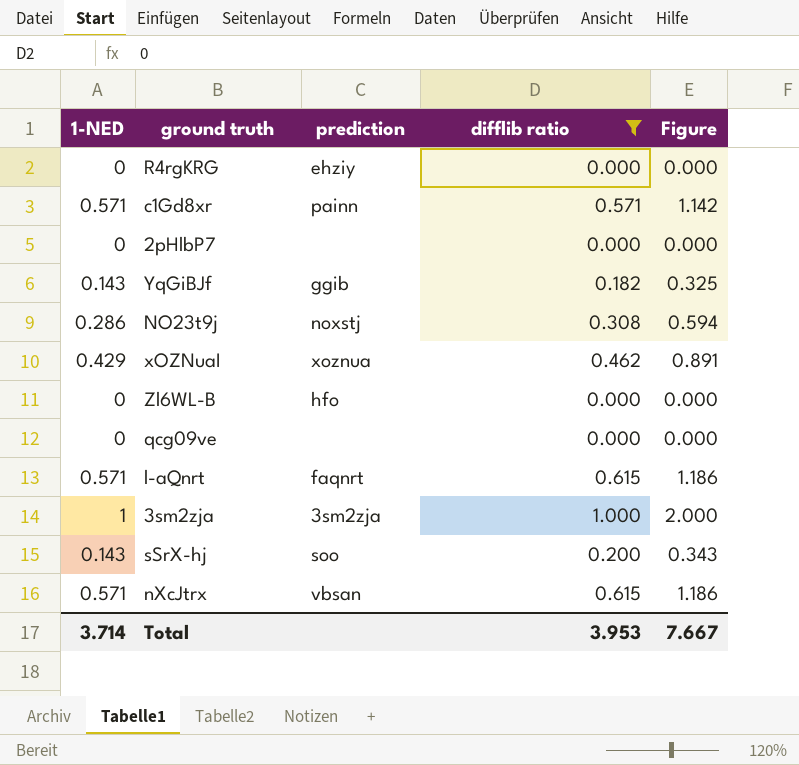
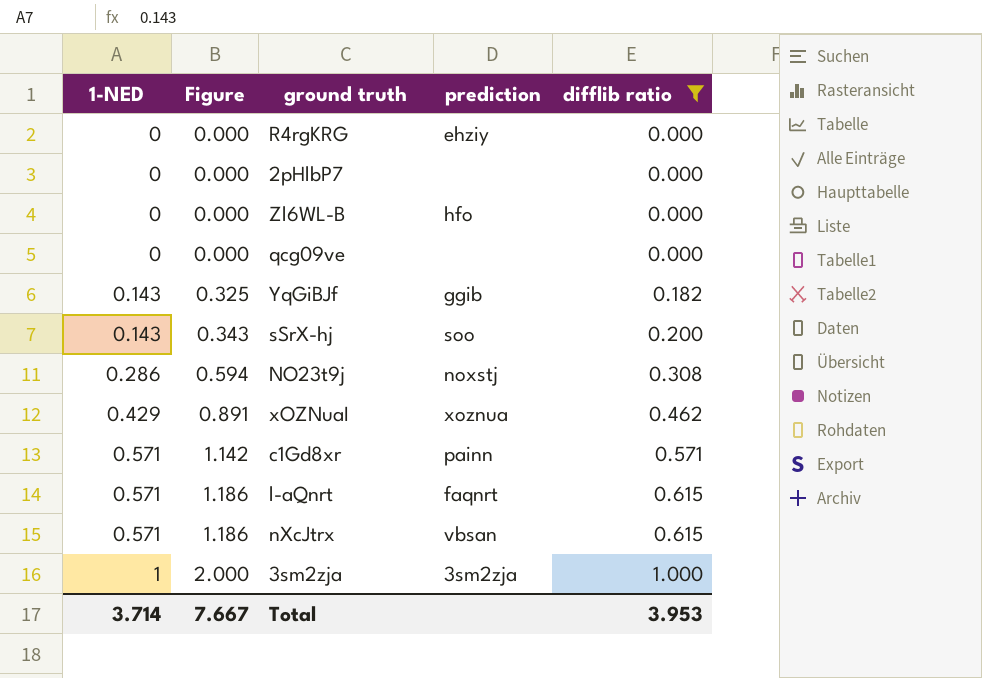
row order: none -> 1-NED ascending
column Figure | position: 5 -> 2

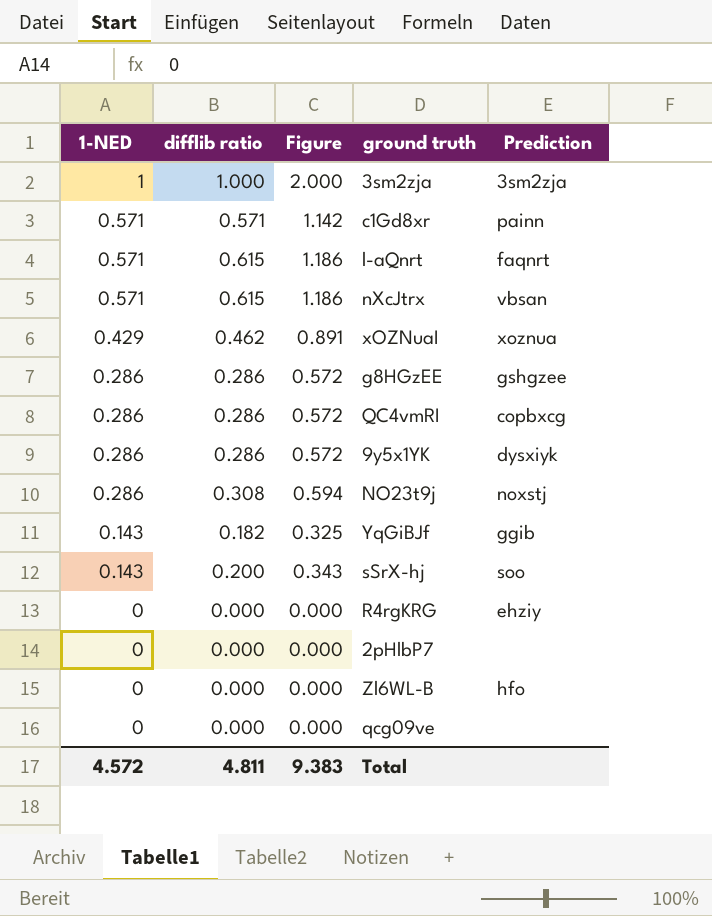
filter: difflib ratio != 0.286 -> none
row order: 1-NED ascending -> 1-NED descending
column difflib ratio | position: 5 -> 2
column name: prediction -> Prediction
Total | 1-NED: 3.714 -> 4.572
Total | difflib ratio: 3.953 -> 4.811
Total | Figure: 7.667 -> 9.383

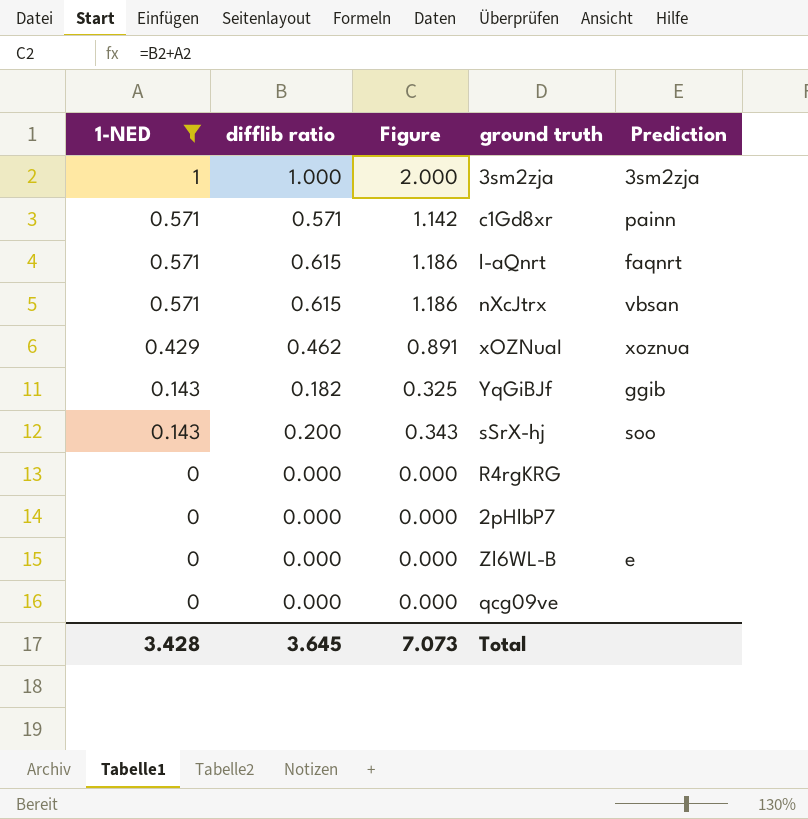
filter: none -> 1-NED != 0.286
R4rgKRG | Prediction: ehziy -> none
Zl6WL-B | Prediction: hfo -> e
Total | 1-NED: 4.572 -> 3.428
Total | difflib ratio: 4.811 -> 3.645
Total | Figure: 9.383 -> 7.073

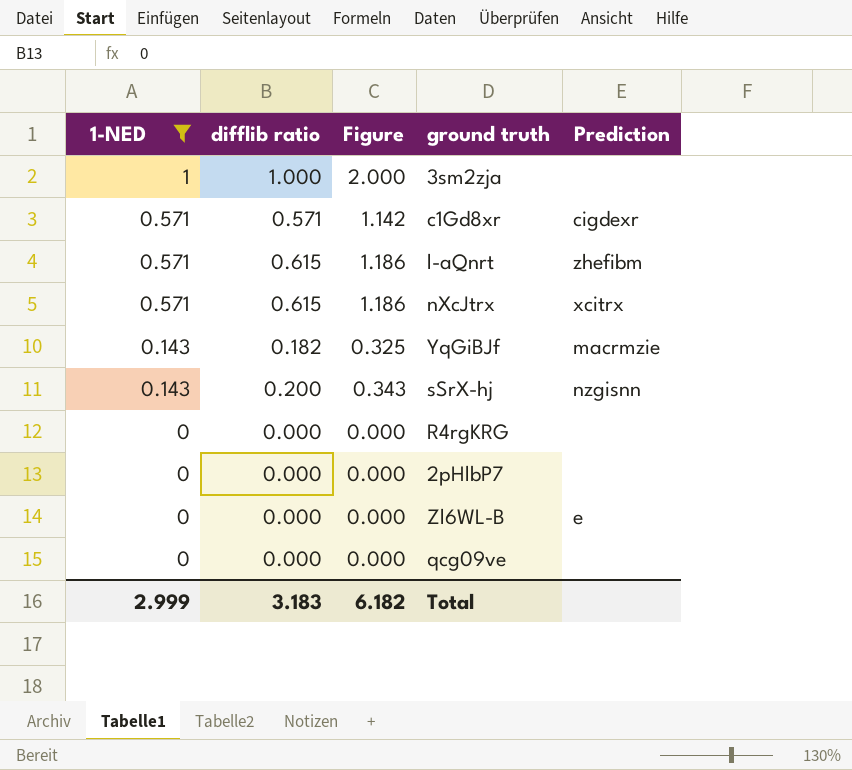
row xOZNuaI: 0.429 | 0.462 | 0.891 | xoznua -> none
3sm2zja | Prediction: 3sm2zja -> none
c1Gd8xr | Prediction: painn -> cigdexr
l-aQnrt | Prediction: faqnrt -> zhefibm
nXcJtrx | Prediction: vbsan -> xcitrx
YqGiBJf | Prediction: ggib -> macrmzie
sSrX-hj | Prediction: soo -> nzgisnn
Total | 1-NED: 3.428 -> 2.999
Total | difflib ratio: 3.645 -> 3.183
Total | Figure: 7.073 -> 6.182

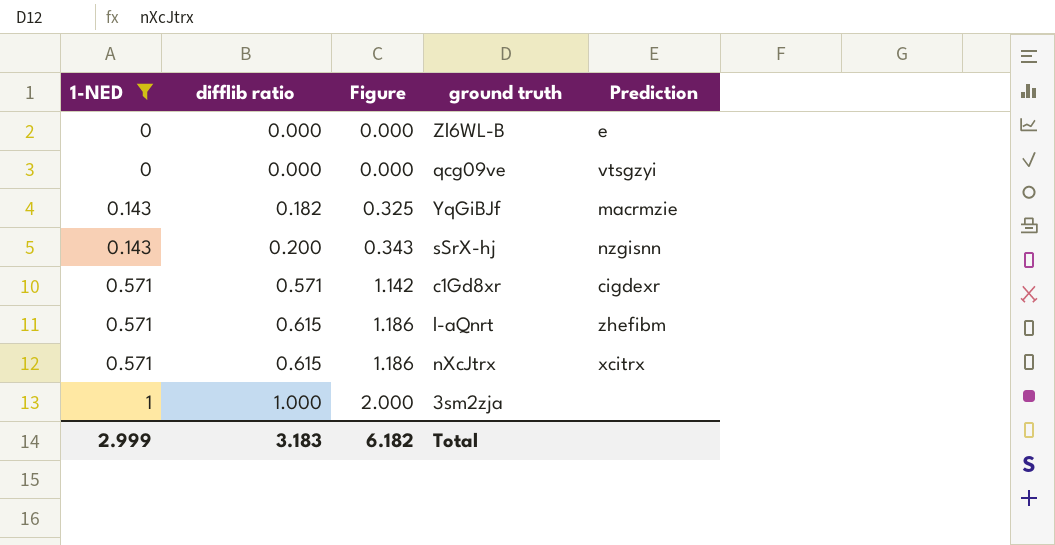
row order: 1-NED descending -> 1-NED ascending
row R4rgKRG: 0 | 0.000 | 0.000 | none -> none
row 2pHlbP7: 0 | 0.000 | 0.000 | none -> none
qcg09ve | Prediction: none -> vtsgzyi

